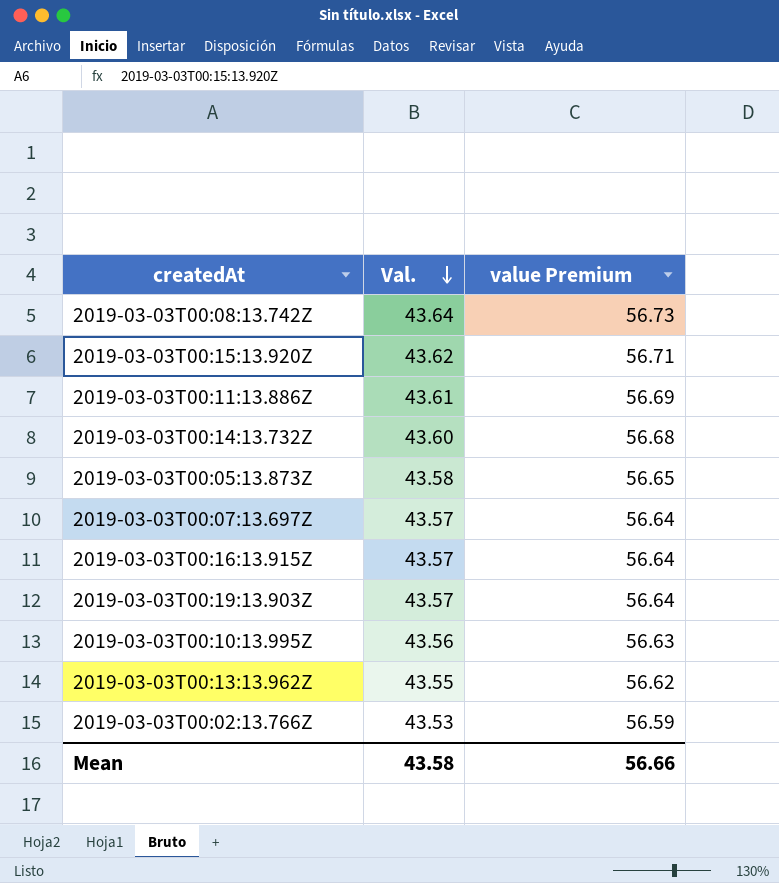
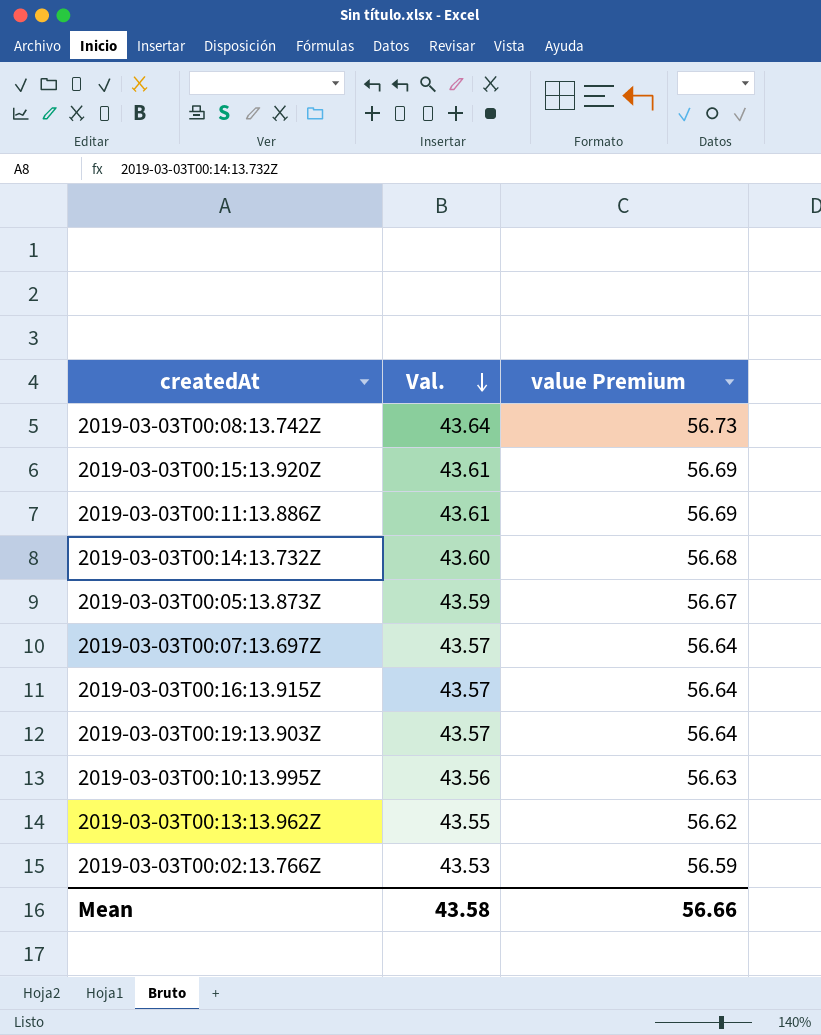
2019-03-03T00:15:13.920Z | Val.: 43.62 -> 43.61
2019-03-03T00:15:13.920Z | value Premium: 56.71 -> 56.69
2019-03-03T00:05:13.873Z | Val.: 43.58 -> 43.59
2019-03-03T00:05:13.873Z | value Premium: 56.65 -> 56.67

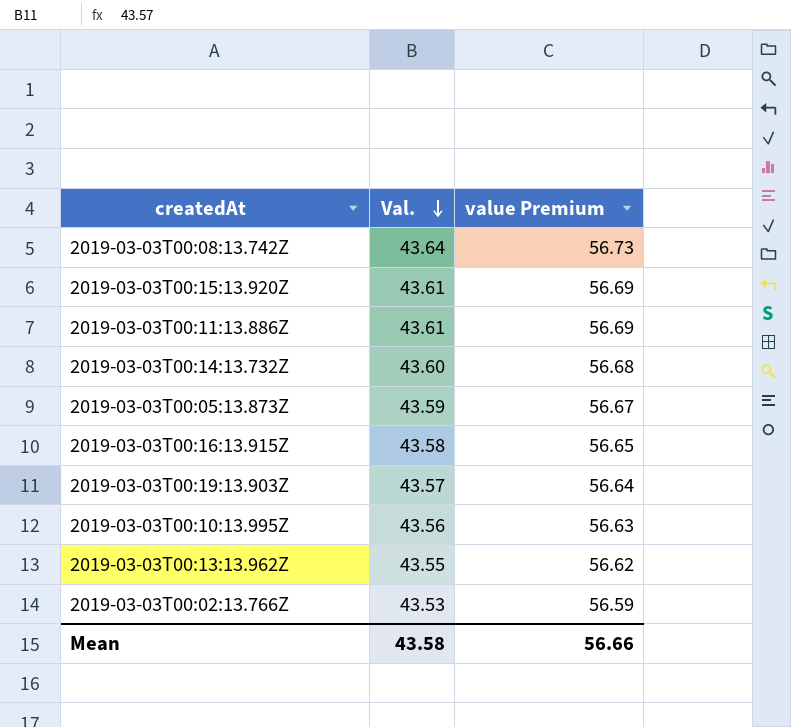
row 2019-03-03T00:07:13.697Z: 43.57 | 56.64 -> none
2019-03-03T00:16:13.915Z | Val.: 43.57 -> 43.58
2019-03-03T00:16:13.915Z | value Premium: 56.64 -> 56.65

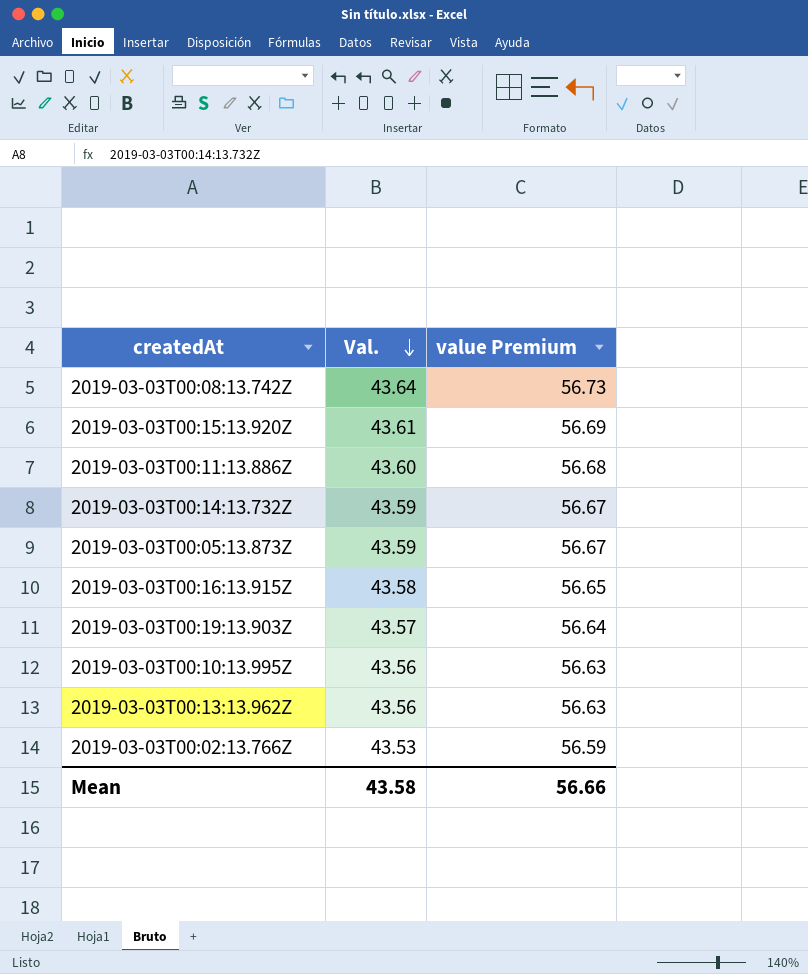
2019-03-03T00:11:13.886Z | Val.: 43.61 -> 43.60
2019-03-03T00:11:13.886Z | value Premium: 56.69 -> 56.68
2019-03-03T00:14:13.732Z | Val.: 43.60 -> 43.59
2019-03-03T00:14:13.732Z | value Premium: 56.68 -> 56.67
2019-03-03T00:13:13.962Z | Val.: 43.55 -> 43.56
2019-03-03T00:13:13.962Z | value Premium: 56.62 -> 56.63

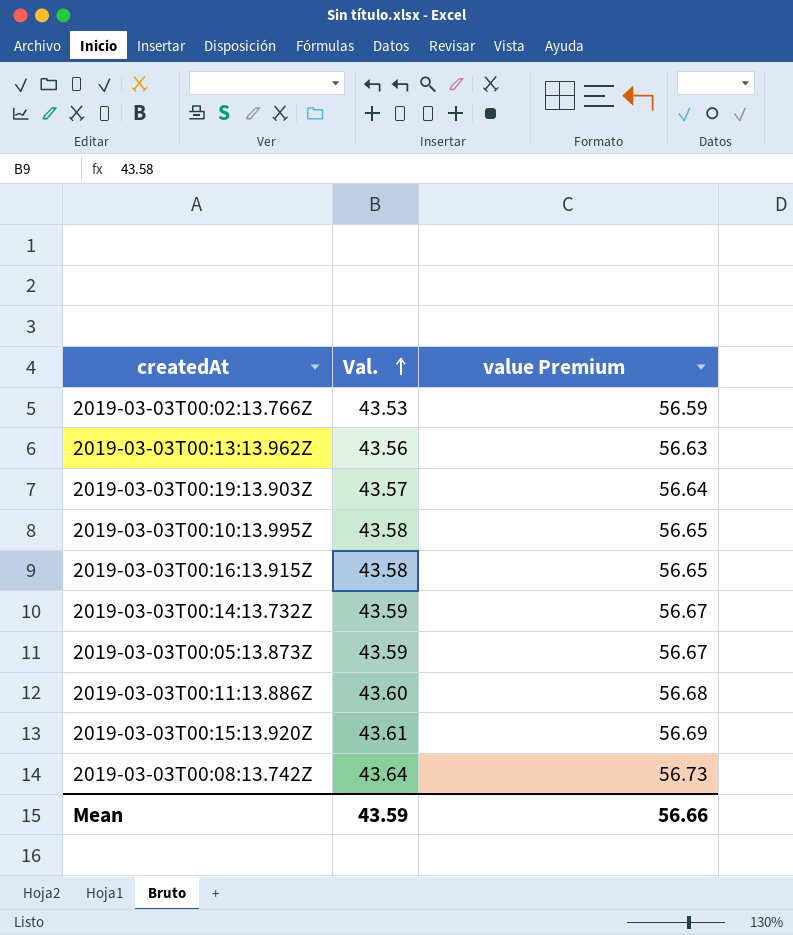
row order: Val. descending -> Val. ascending
2019-03-03T00:10:13.995Z | Val.: 43.56 -> 43.58
2019-03-03T00:10:13.995Z | value Premium: 56.63 -> 56.65
Mean | Val.: 43.58 -> 43.59

